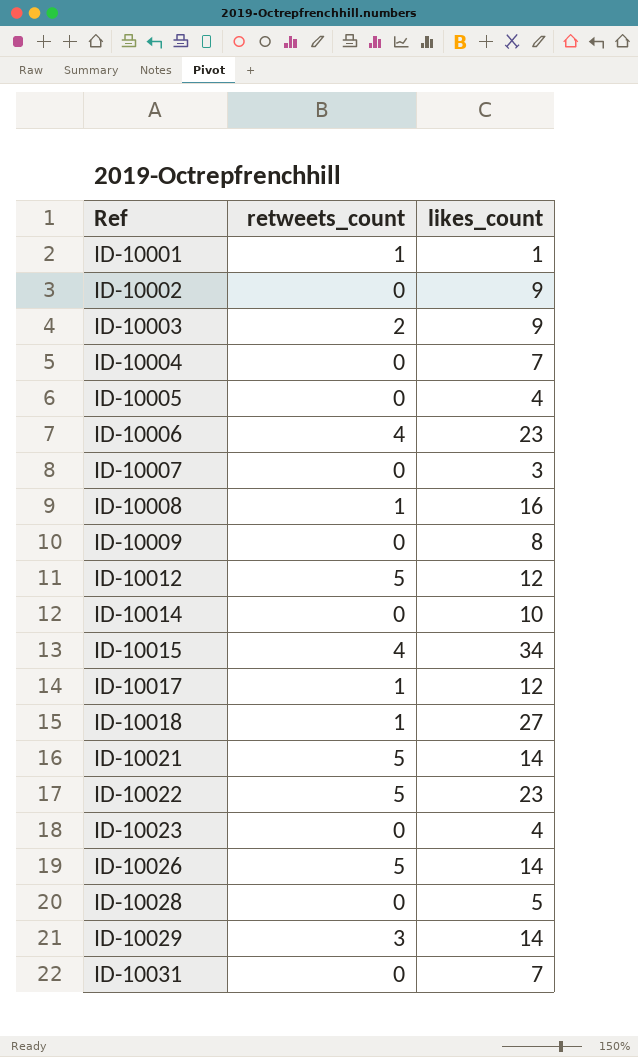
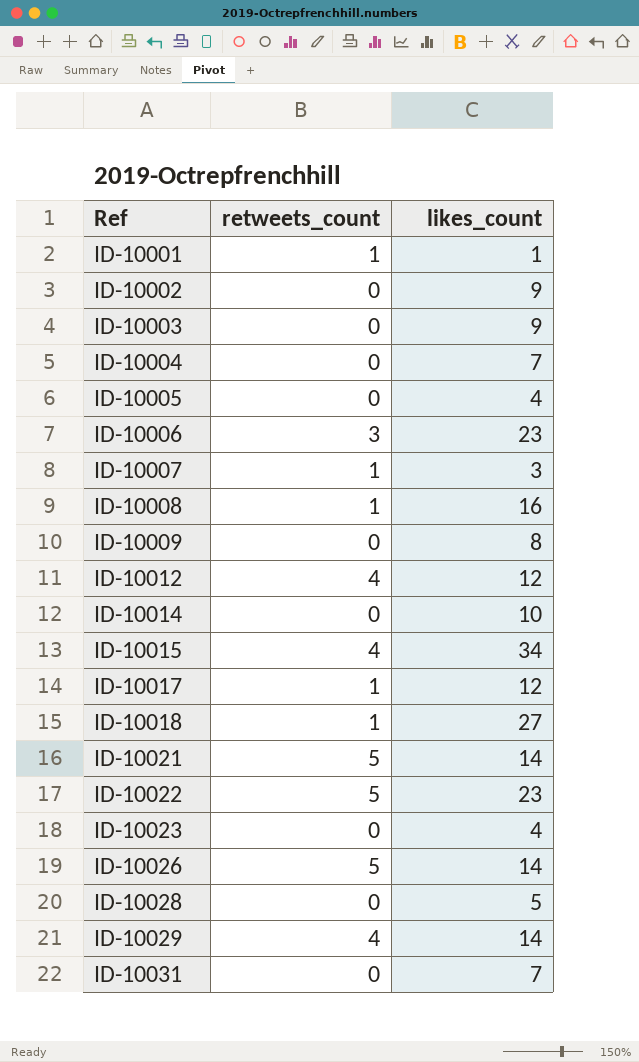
ID-10003 | retweets_count: 2 -> 0
ID-10006 | retweets_count: 4 -> 3
ID-10007 | retweets_count: 0 -> 1
ID-10012 | retweets_count: 5 -> 4
ID-10029 | retweets_count: 3 -> 4

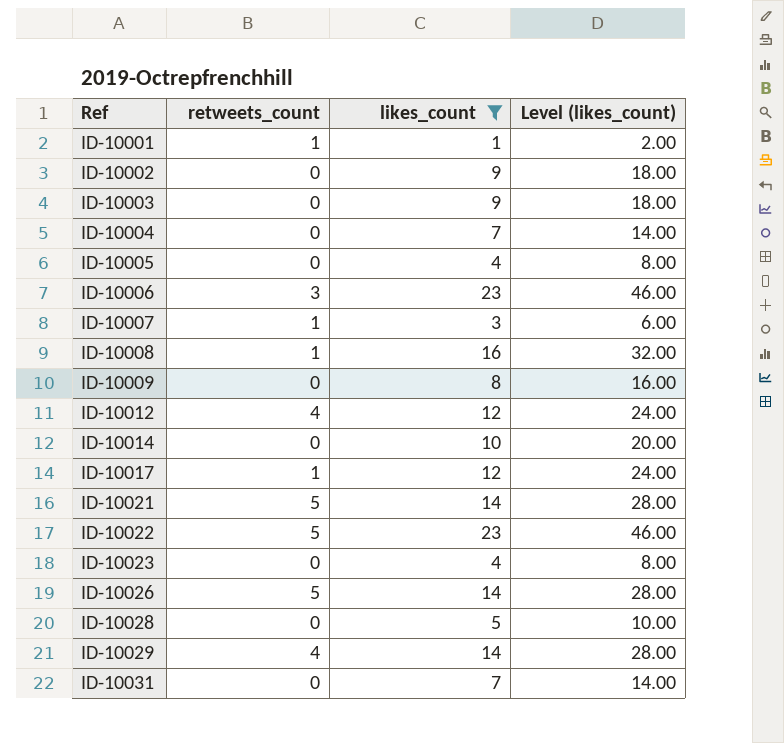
filter: none -> likes_count <= 23
column Level (likes_count) | formula: none -> [likes_count] * 2

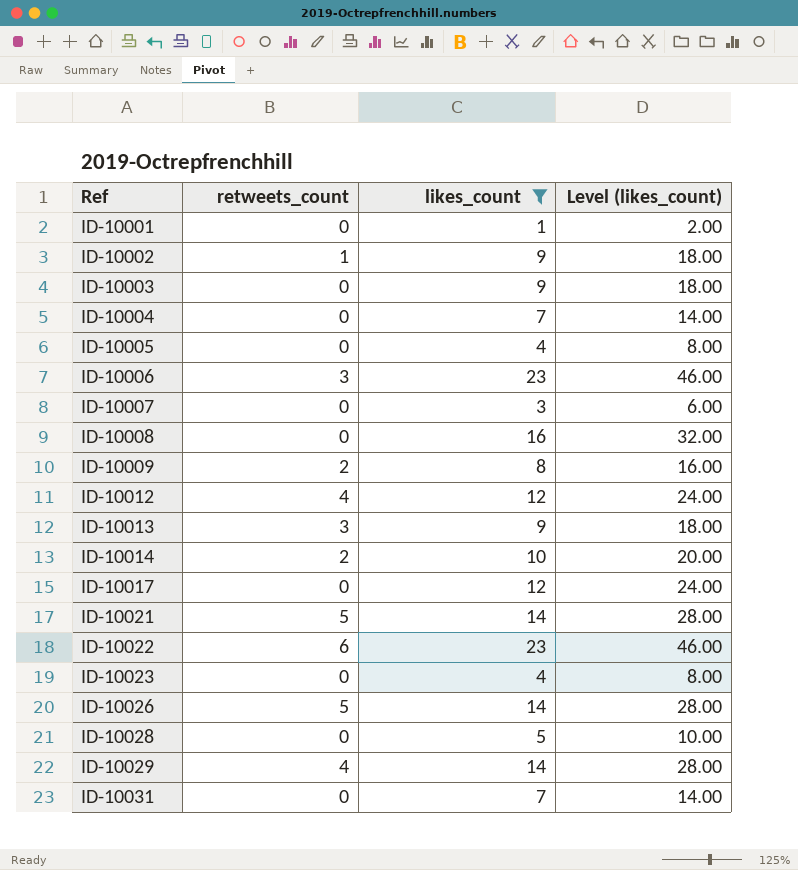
ID-10001 | retweets_count: 1 -> 0
ID-10002 | retweets_count: 0 -> 1
ID-10007 | retweets_count: 1 -> 0
ID-10008 | retweets_count: 1 -> 0
ID-10009 | retweets_count: 0 -> 2
row ID-10013: none -> 3 | 9 | 18.00
ID-10014 | retweets_count: 0 -> 2
ID-10017 | retweets_count: 1 -> 0
ID-10022 | retweets_count: 5 -> 6

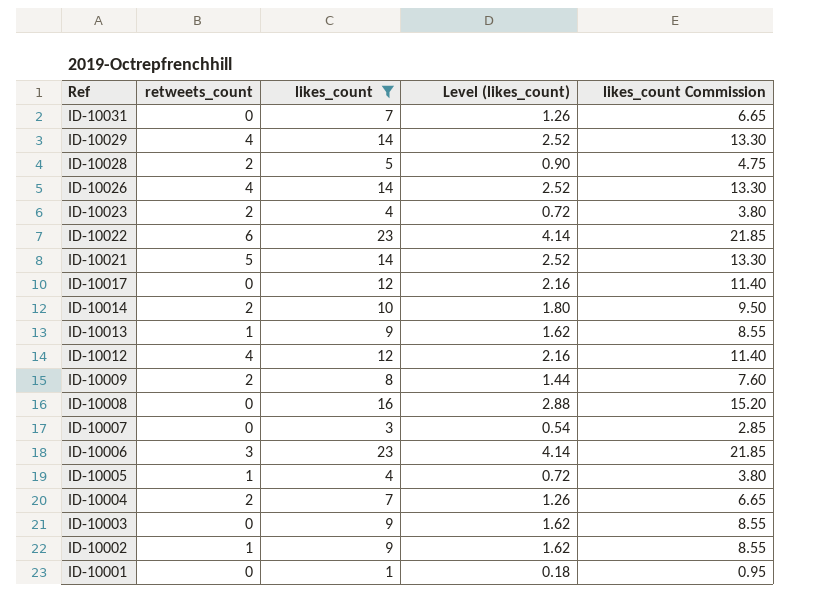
row order: Ref ascending -> Ref descending
column Level (likes_count) | formula: [likes_count] * 2 -> [likes_count] * 0.18
column likes_count Commission | formula: none -> [likes_count] * 0.95
ID-10028 | retweets_count: 0 -> 2
ID-10026 | retweets_count: 5 -> 4
ID-10023 | retweets_count: 0 -> 2
ID-10013 | retweets_count: 3 -> 1
ID-10005 | retweets_count: 0 -> 1
ID-10004 | retweets_count: 0 -> 2

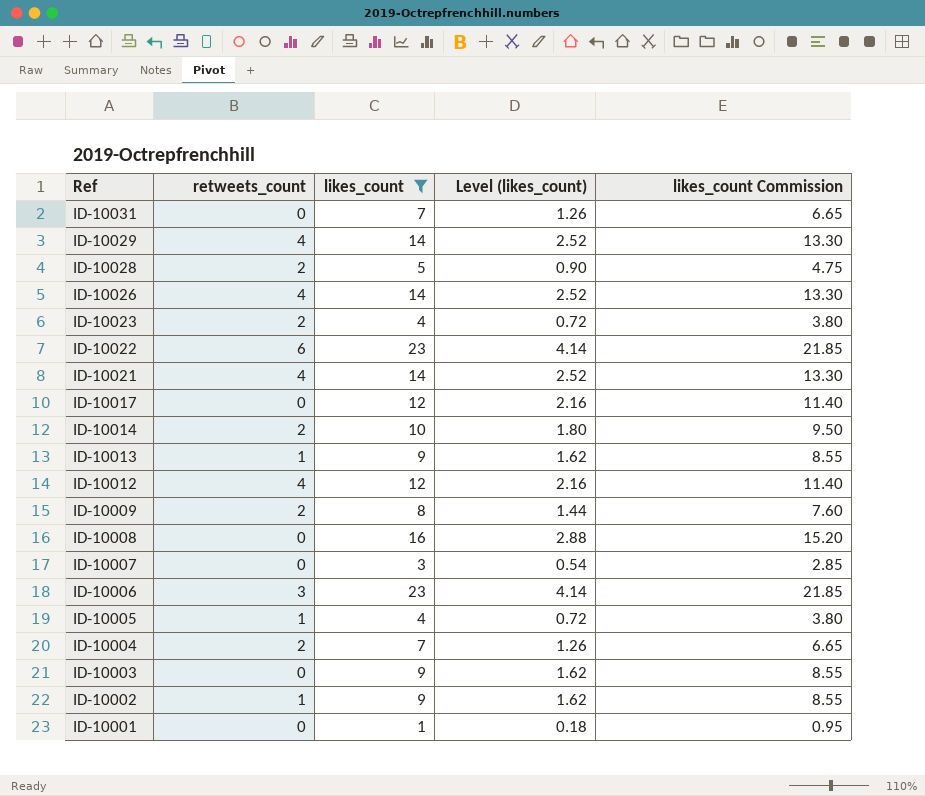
ID-10021 | retweets_count: 5 -> 4

